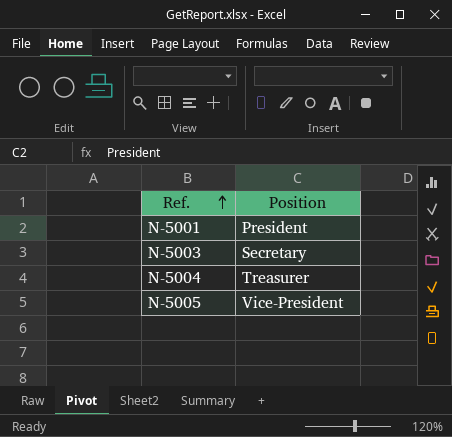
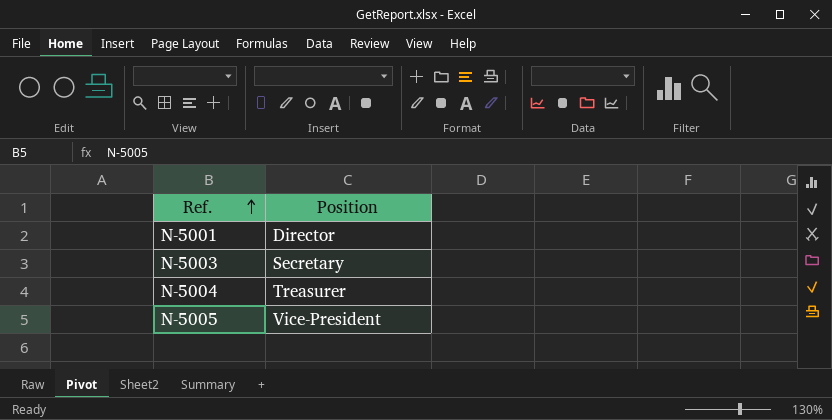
N-5001 | Position: President -> Director

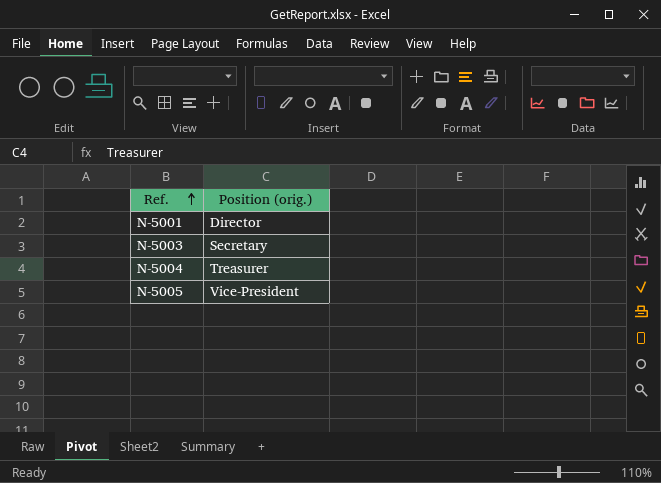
column name: Position -> Position (orig.)

